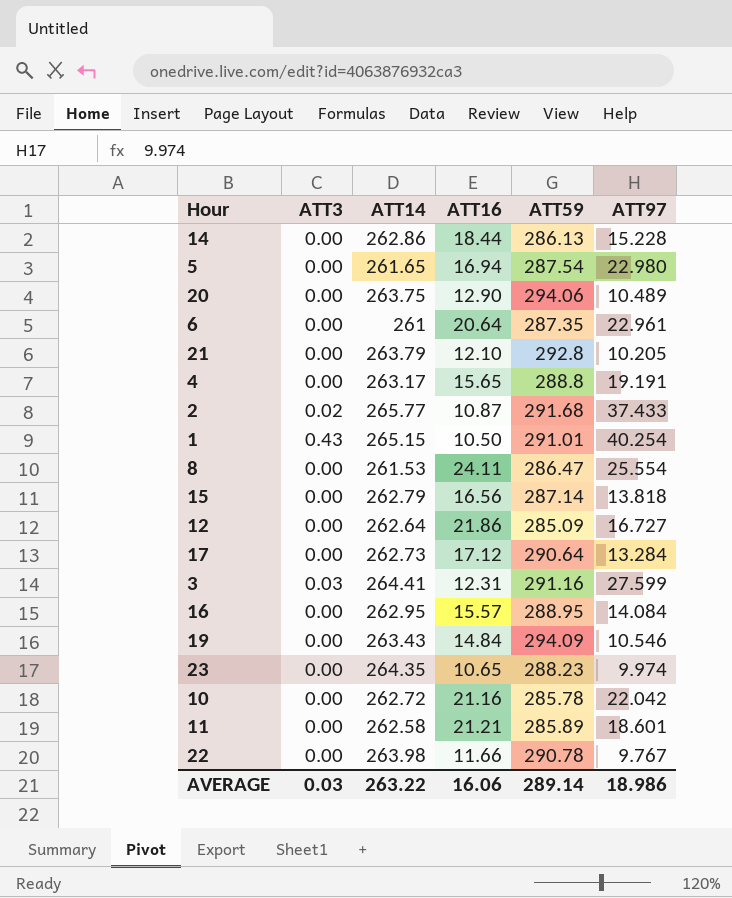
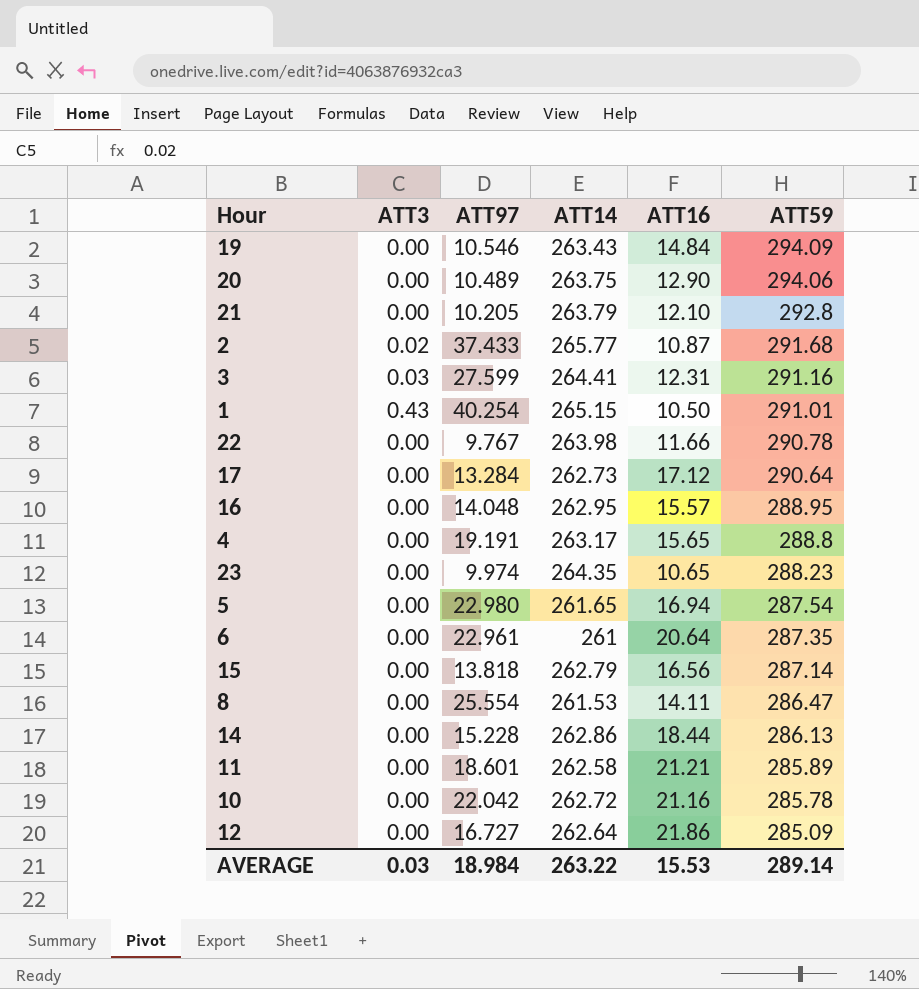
row order: none -> ATT59 descending
column ATT97 | position: 6 -> 3
16 | ATT97: 14.084 -> 14.048
8 | ATT16: 24.11 -> 14.11
AVERAGE | ATT97: 18.986 -> 18.984
AVERAGE | ATT16: 16.06 -> 15.53

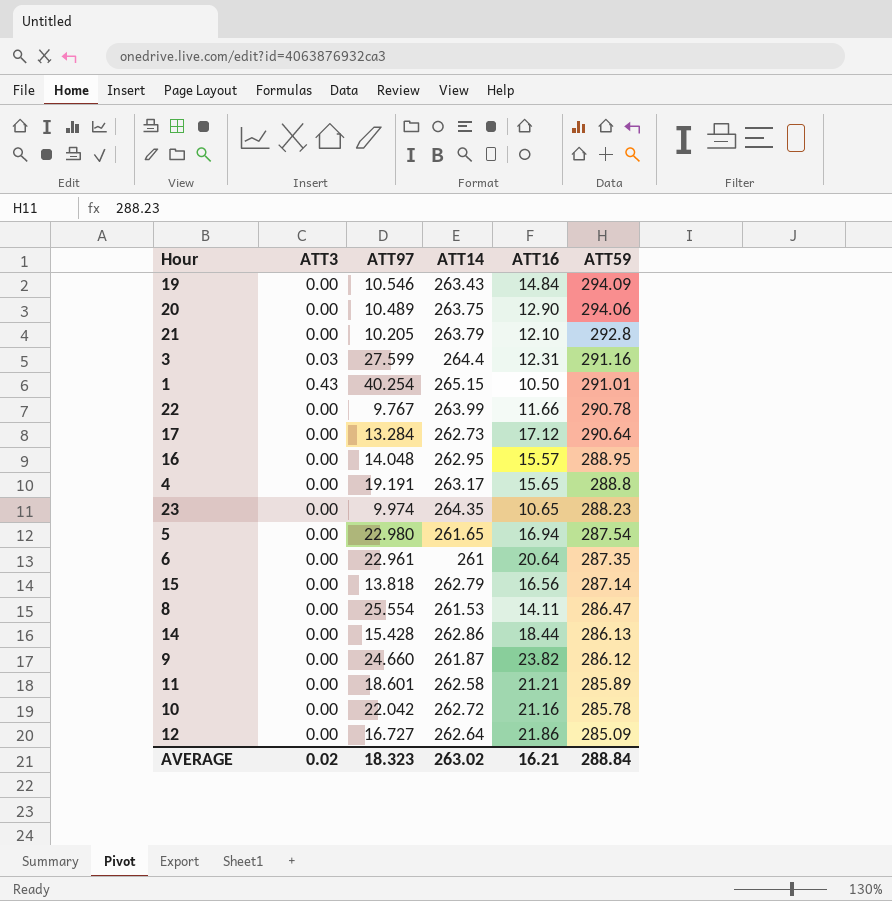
row 2: 0.02 | 37.433 | 265.77 | 10.87 | 291.68 -> none
3 | ATT14: 264.41 -> 264.4
22 | ATT14: 263.98 -> 263.99
14 | ATT97: 15.228 -> 15.428
row 9: none -> 0.00 | 24.660 | 261.87 | 23.82 | 286.12
AVERAGE | ATT3: 0.03 -> 0.02
AVERAGE | ATT97: 18.984 -> 18.323
AVERAGE | ATT14: 263.22 -> 263.02
AVERAGE | ATT16: 15.53 -> 16.21
AVERAGE | ATT59: 289.14 -> 288.84

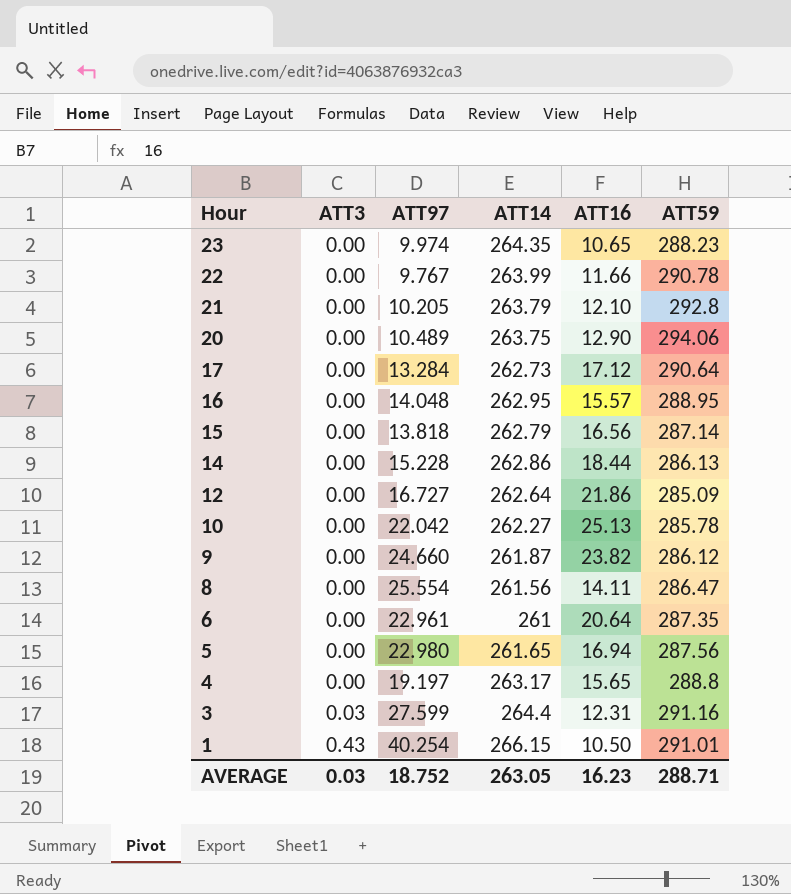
row order: ATT59 descending -> Hour descending
row 19: 0.00 | 10.546 | 263.43 | 14.84 | 294.09 -> none
row 11: 0.00 | 18.601 | 262.58 | 21.21 | 285.89 -> none
14 | ATT97: 15.428 -> 15.228
10 | ATT14: 262.72 -> 262.27
10 | ATT16: 21.16 -> 25.13
8 | ATT14: 261.53 -> 261.56
5 | ATT59: 287.54 -> 287.56
4 | ATT97: 19.191 -> 19.197
1 | ATT14: 265.15 -> 266.15
AVERAGE | ATT3: 0.02 -> 0.03
AVERAGE | ATT97: 18.323 -> 18.752
AVERAGE | ATT14: 263.02 -> 263.05
AVERAGE | ATT16: 16.21 -> 16.23
AVERAGE | ATT59: 288.84 -> 288.71

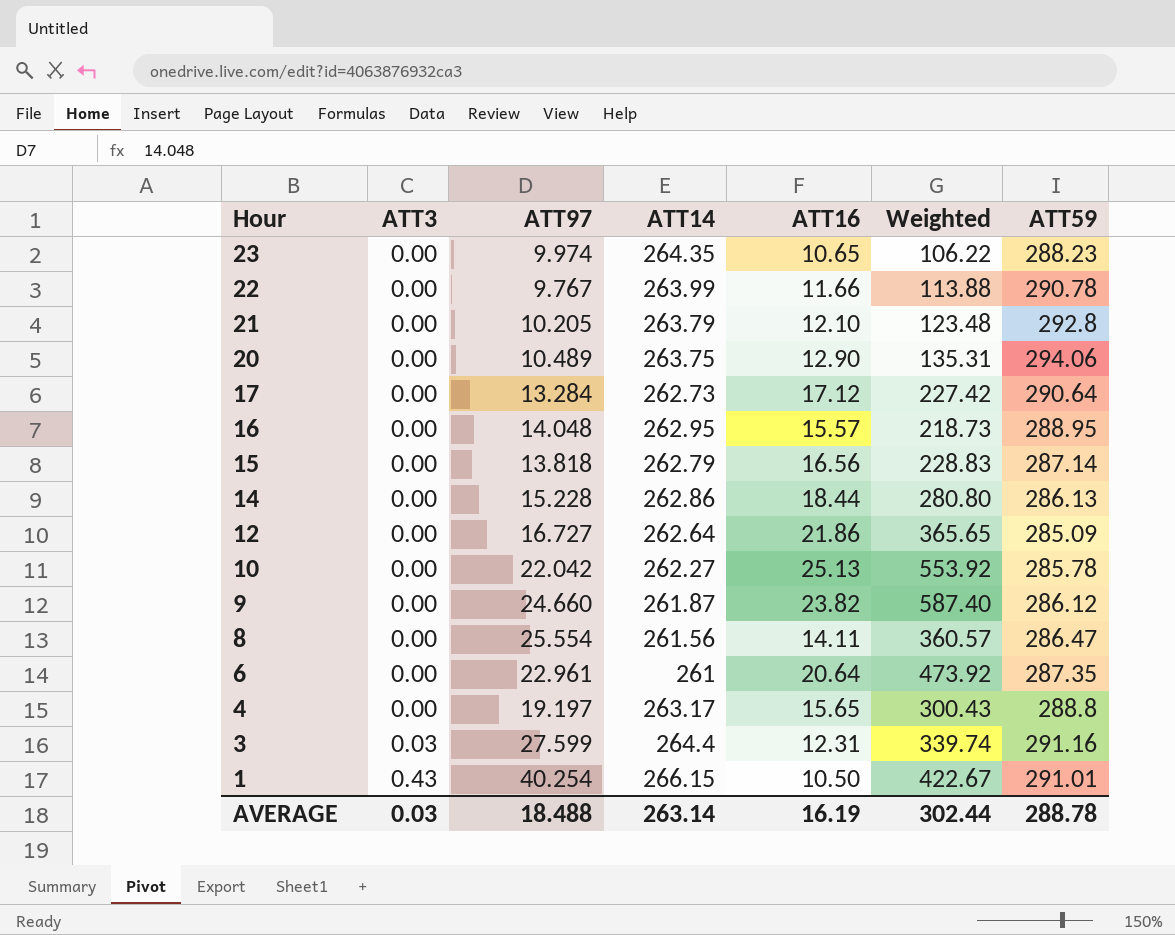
column Weighted | formula: none -> [ATT97] * [ATT16]
row 5: 0.00 | 22.980 | 261.65 | 16.94 | 287.56 -> none
AVERAGE | ATT97: 18.752 -> 18.488
AVERAGE | ATT14: 263.05 -> 263.14
AVERAGE | ATT16: 16.23 -> 16.19
AVERAGE | ATT59: 288.71 -> 288.78

